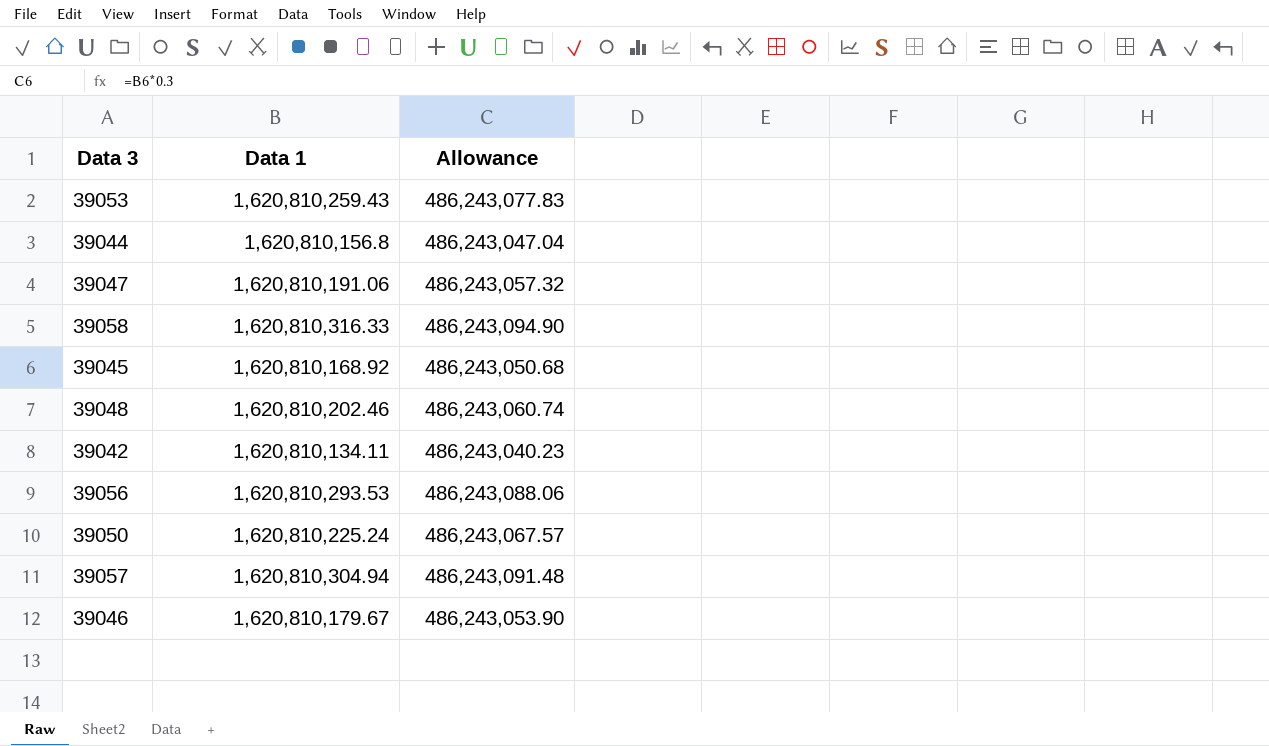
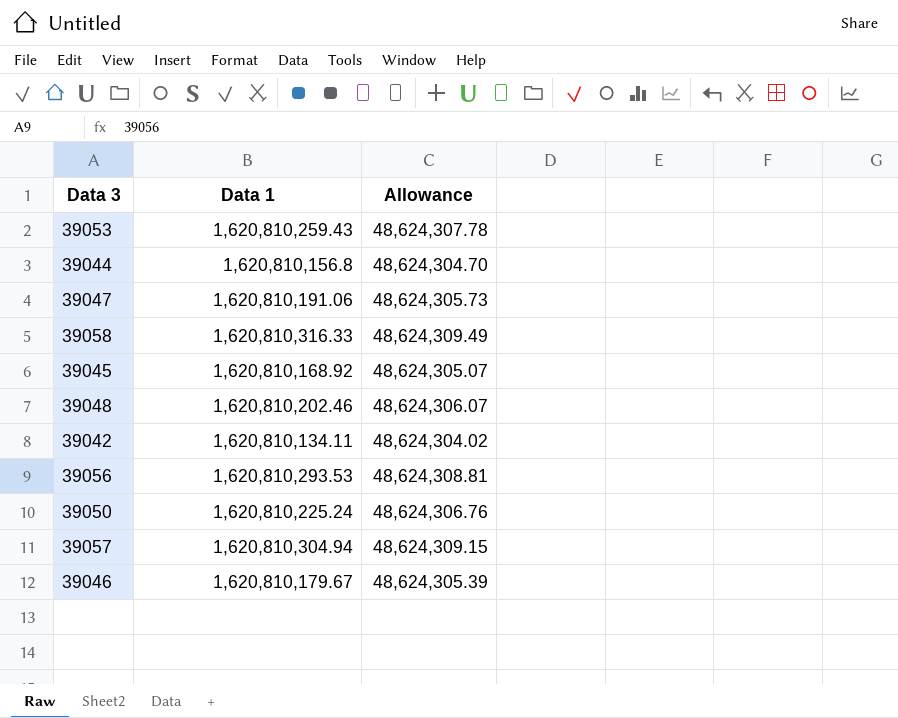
column Allowance | formula: [Data 1] * 0.3 -> [Data 1] * 0.03

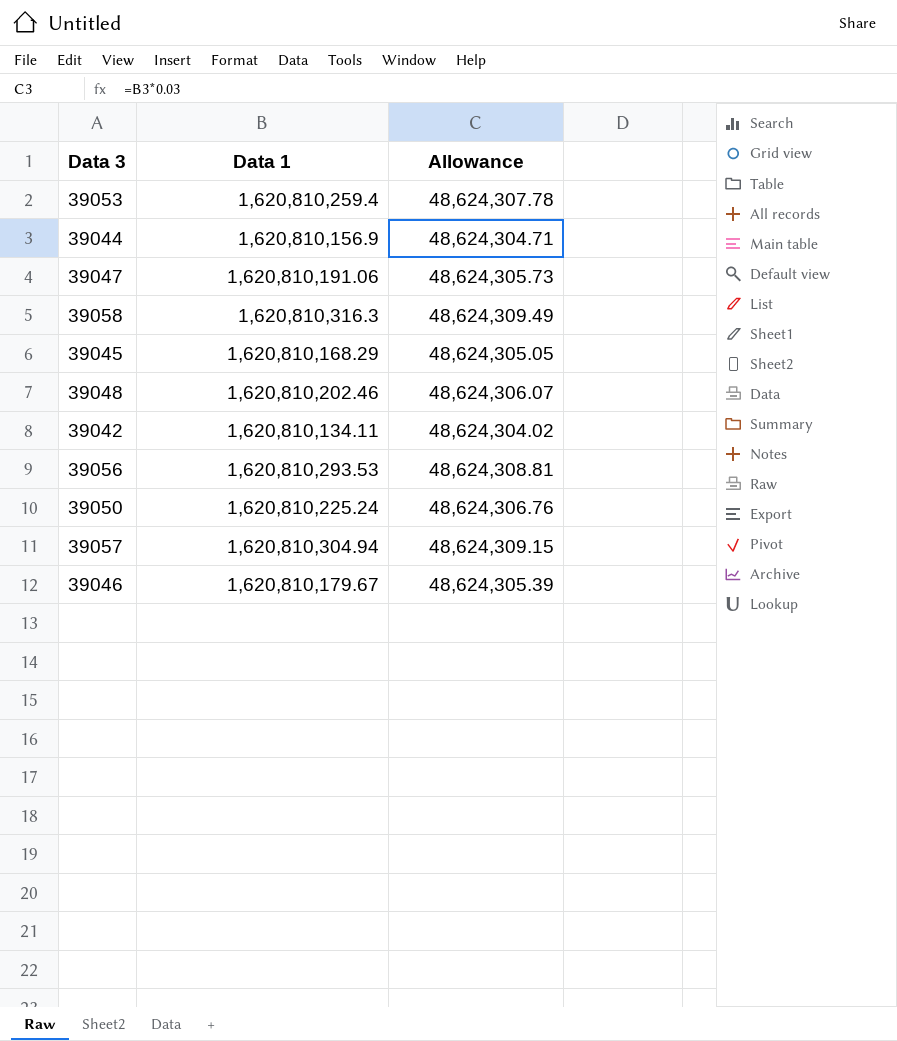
39053 | Data 1: 1,620,810,259.43 -> 1,620,810,259.4
39044 | Data 1: 1,620,810,156.8 -> 1,620,810,156.9
39044 | Allowance: 48,624,304.70 -> 48,624,304.71
39058 | Data 1: 1,620,810,316.33 -> 1,620,810,316.3
39045 | Data 1: 1,620,810,168.92 -> 1,620,810,168.29
39045 | Allowance: 48,624,305.07 -> 48,624,305.05

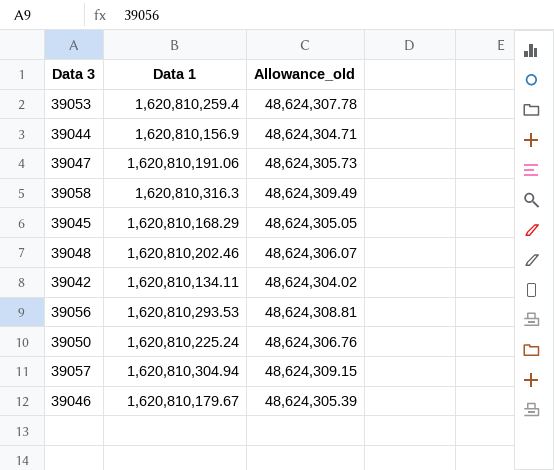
column name: Allowance -> Allowance_old

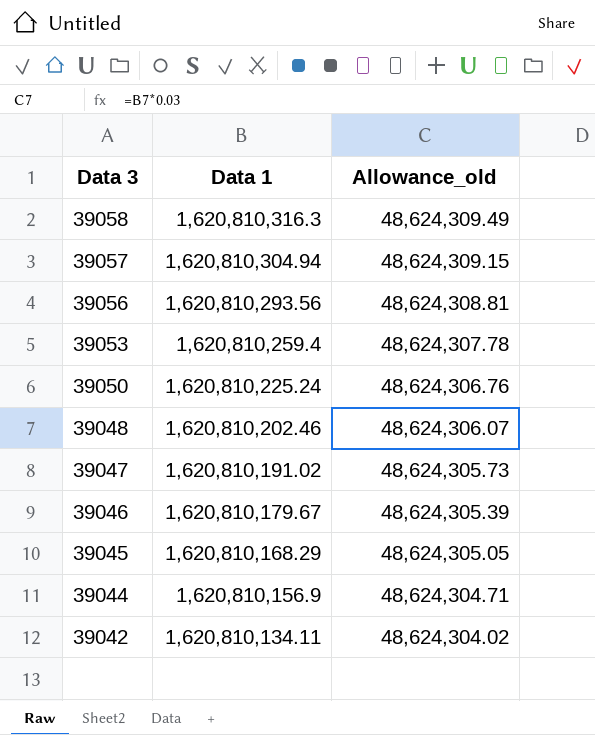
row order: none -> Data 3 descending
39056 | Data 1: 1,620,810,293.53 -> 1,620,810,293.56
39047 | Data 1: 1,620,810,191.06 -> 1,620,810,191.02

